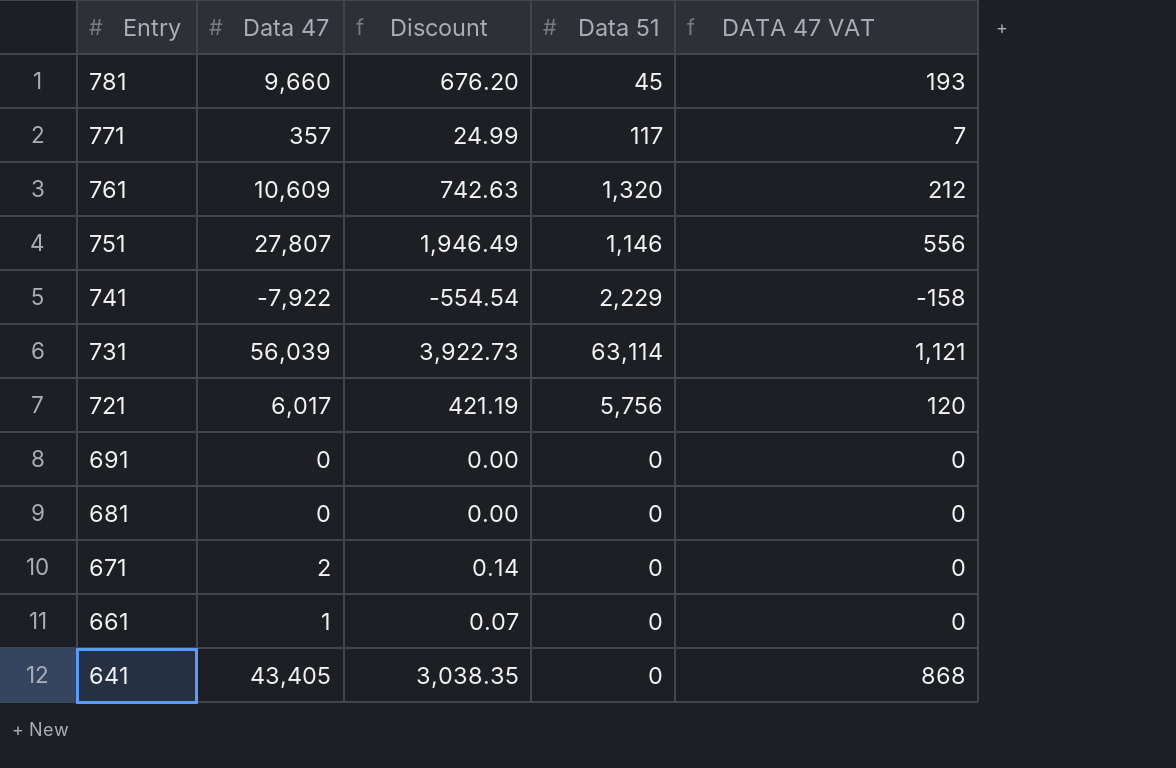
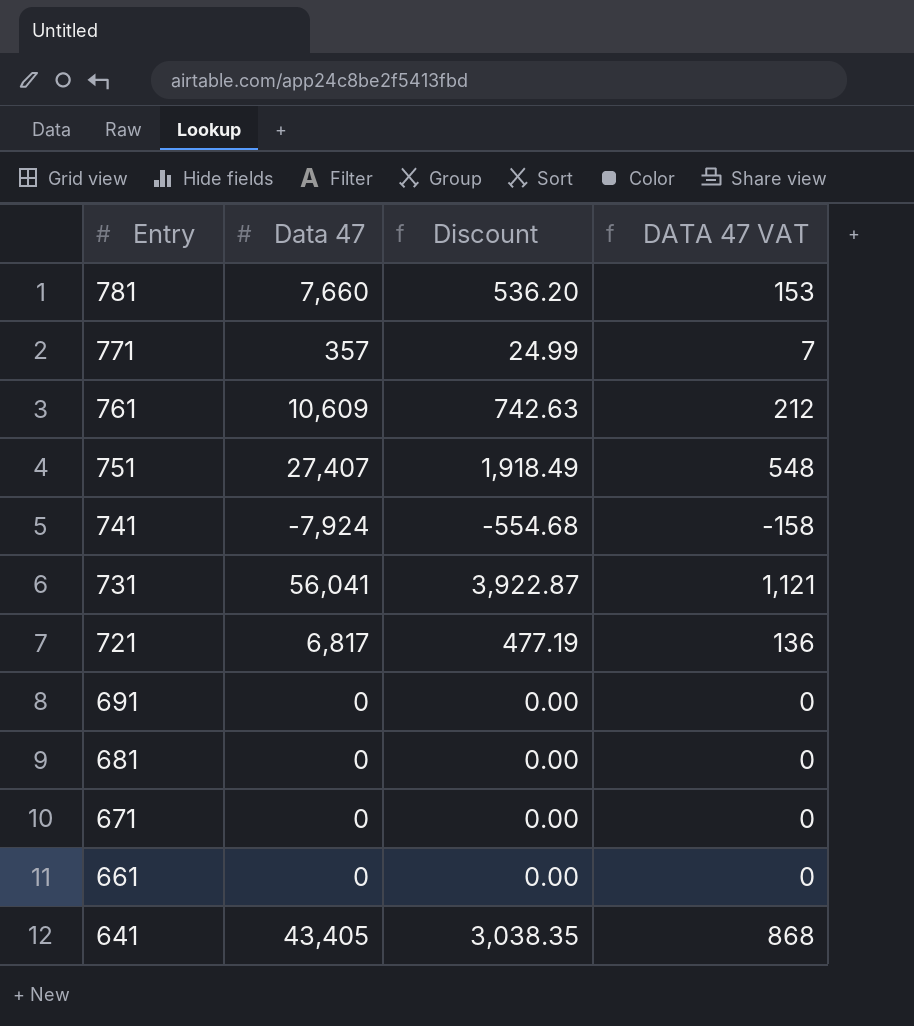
column Data 51 | position: 4 -> none
781 | Data 47: 9,660 -> 7,660
781 | Discount: 676.20 -> 536.20
781 | DATA 47 VAT: 193 -> 153
751 | Data 47: 27,807 -> 27,407
751 | Discount: 1,946.49 -> 1,918.49
751 | DATA 47 VAT: 556 -> 548
741 | Data 47: -7,922 -> -7,924
741 | Discount: -554.54 -> -554.68
731 | Data 47: 56,039 -> 56,041
731 | Discount: 3,922.73 -> 3,922.87
721 | Data 47: 6,017 -> 6,817
721 | Discount: 421.19 -> 477.19
721 | DATA 47 VAT: 120 -> 136
671 | Data 47: 2 -> 0
671 | Discount: 0.14 -> 0.00
661 | Data 47: 1 -> 0
661 | Discount: 0.07 -> 0.00

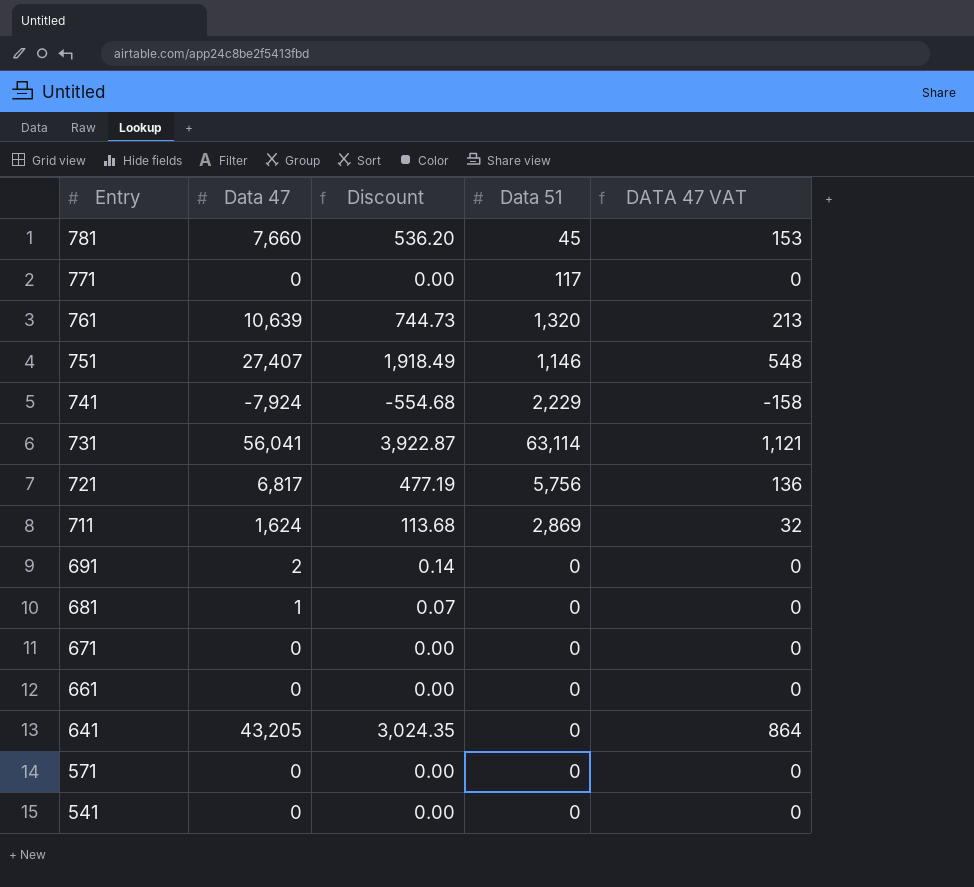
column Data 51 | position: none -> 4
771 | Data 47: 357 -> 0
771 | Discount: 24.99 -> 0.00
771 | DATA 47 VAT: 7 -> 0
761 | Data 47: 10,609 -> 10,639
761 | Discount: 742.63 -> 744.73
761 | DATA 47 VAT: 212 -> 213
row 711: none -> 1,624 | 113.68 | 2,869 | 32
691 | Data 47: 0 -> 2
691 | Discount: 0.00 -> 0.14
681 | Data 47: 0 -> 1
681 | Discount: 0.00 -> 0.07
641 | Data 47: 43,405 -> 43,205
641 | Discount: 3,038.35 -> 3,024.35
641 | DATA 47 VAT: 868 -> 864
row 571: none -> 0 | 0.00 | 0 | 0
row 541: none -> 0 | 0.00 | 0 | 0

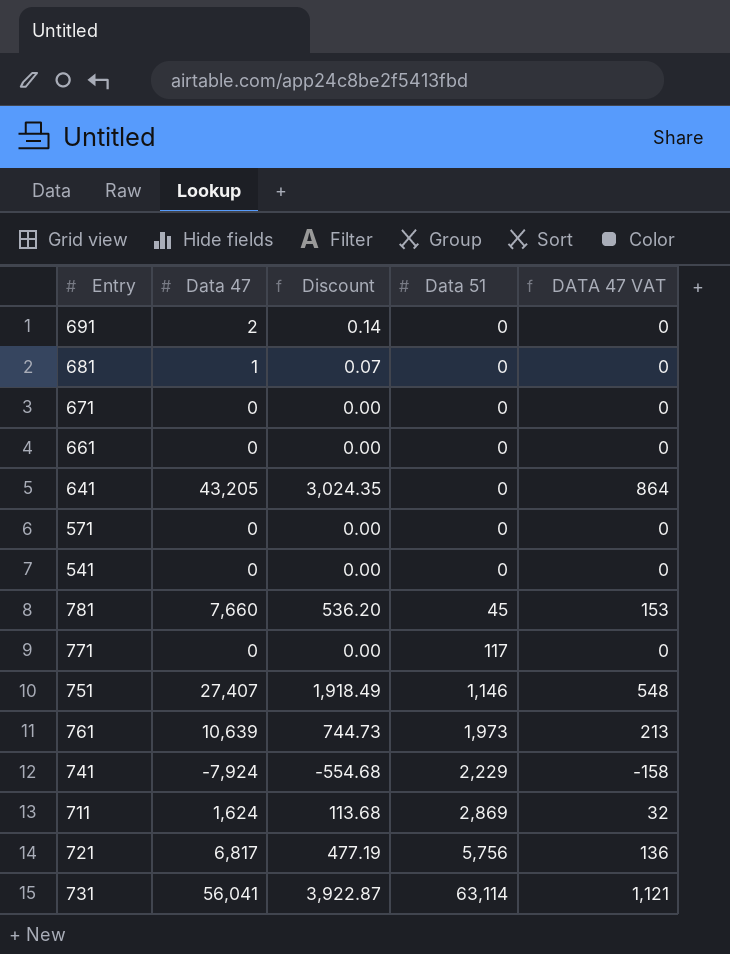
row order: Entry descending -> Data 51 ascending
761 | Data 51: 1,320 -> 1,973

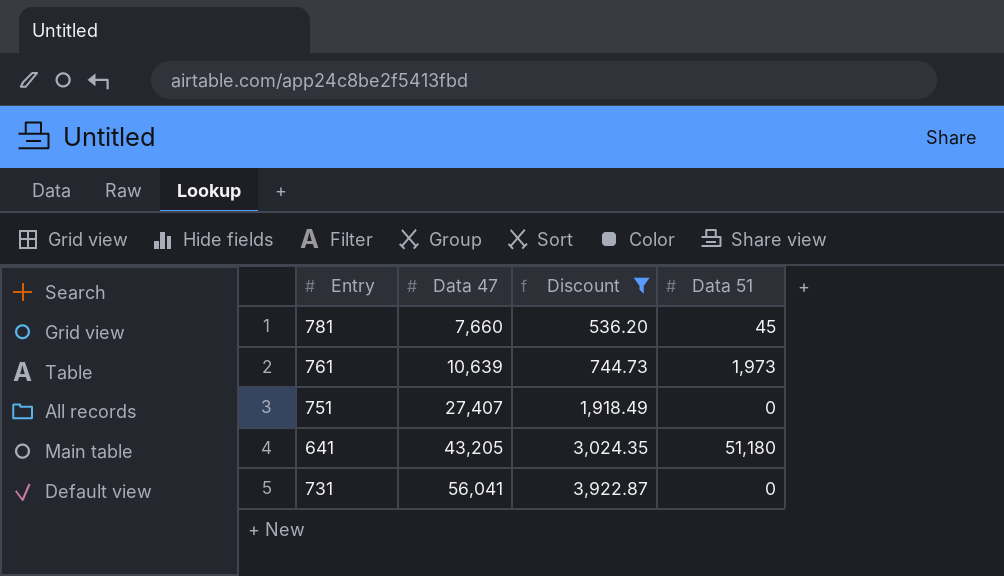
filter: none -> Discount >= 536.20
row order: Data 51 ascending -> Data 47 ascending
column DATA 47 VAT | formula: [Data 47] * 0.02 -> none
751 | Data 51: 1,146 -> 0
641 | Data 51: 0 -> 51,180
731 | Data 51: 63,114 -> 0

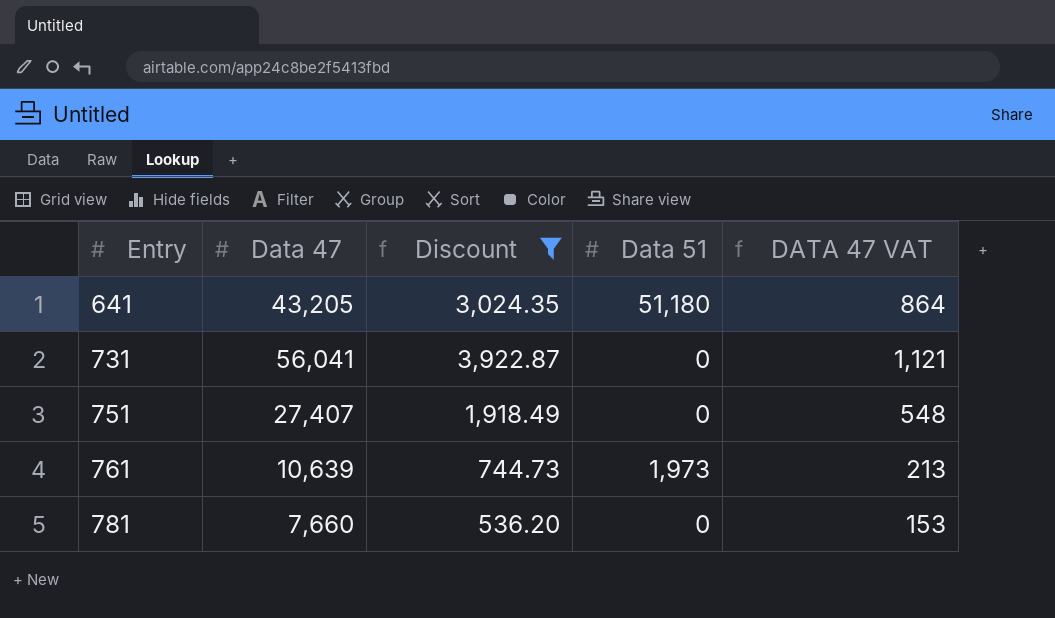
row order: Data 47 ascending -> Entry ascending
column DATA 47 VAT | formula: none -> [Data 47] * 0.02
781 | Data 51: 45 -> 0

